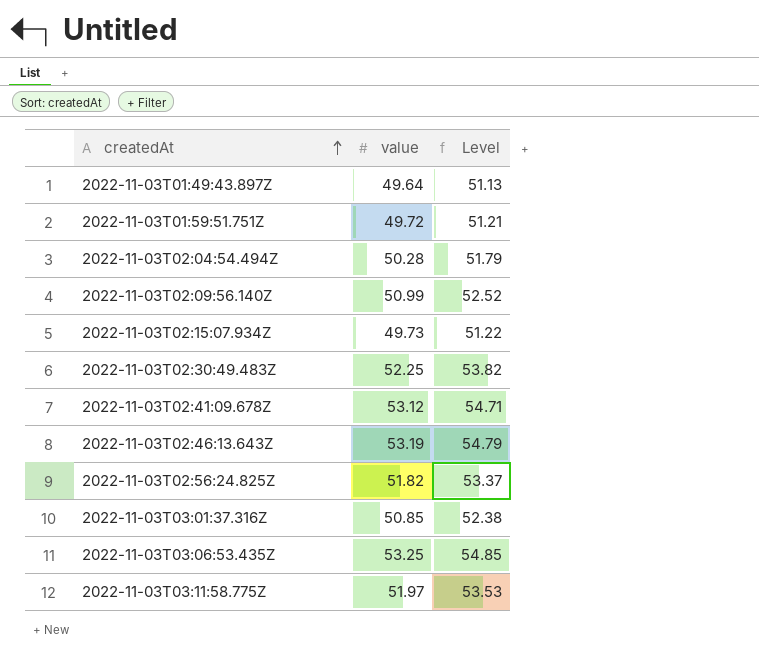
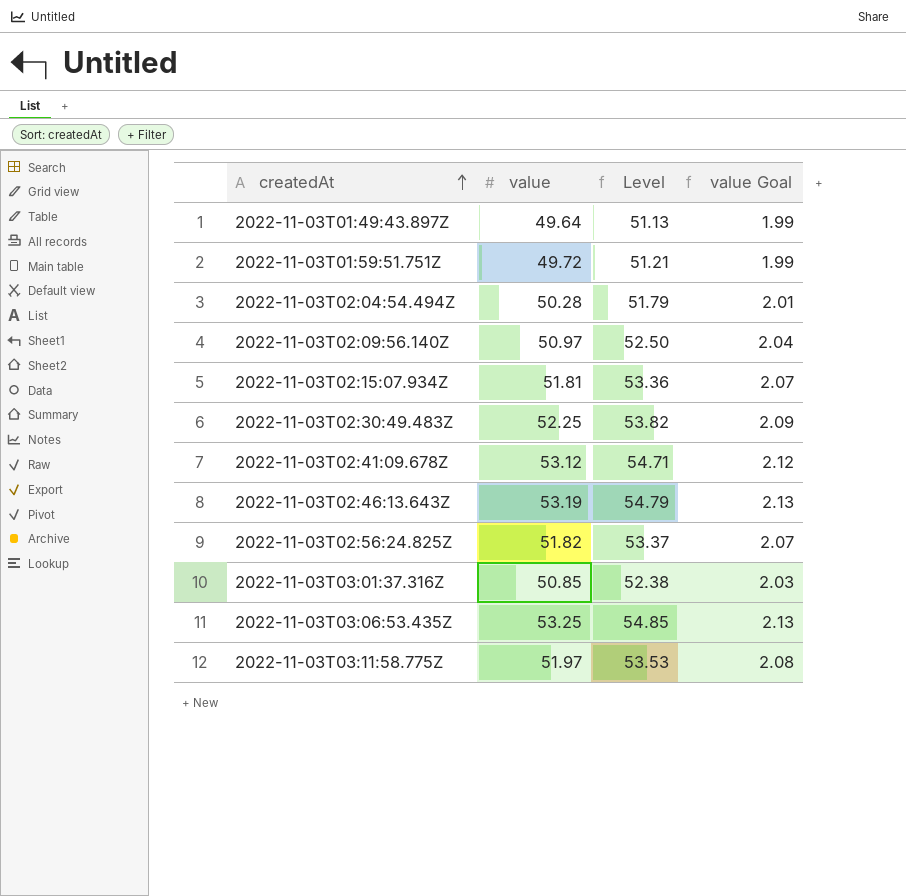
column value Goal | formula: none -> [value] * 0.04
2022-11-03T02:09:56.140Z | value: 50.99 -> 50.97
2022-11-03T02:09:56.140Z | Level: 52.52 -> 52.50
2022-11-03T02:15:07.934Z | value: 49.73 -> 51.81
2022-11-03T02:15:07.934Z | Level: 51.22 -> 53.36

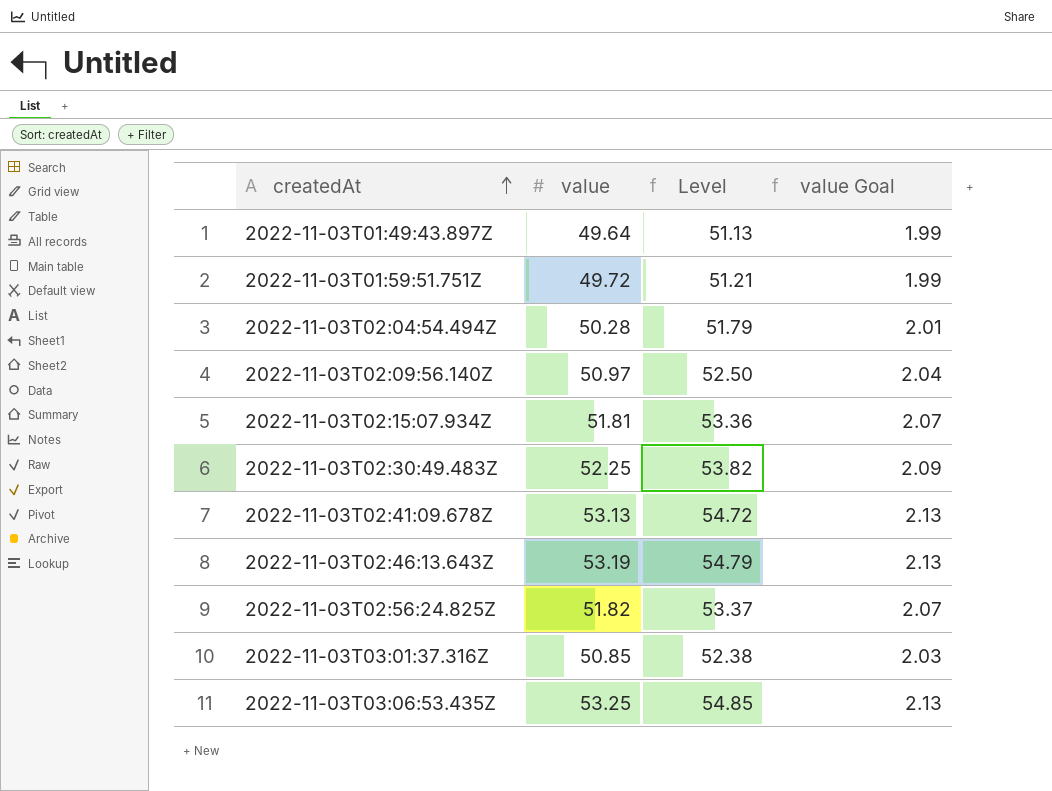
row 2022-11-03T03:11:58.775Z: 51.97 | 53.53 | 2.08 -> none
2022-11-03T02:41:09.678Z | value: 53.12 -> 53.13
2022-11-03T02:41:09.678Z | Level: 54.71 -> 54.72
2022-11-03T02:41:09.678Z | value Goal: 2.12 -> 2.13

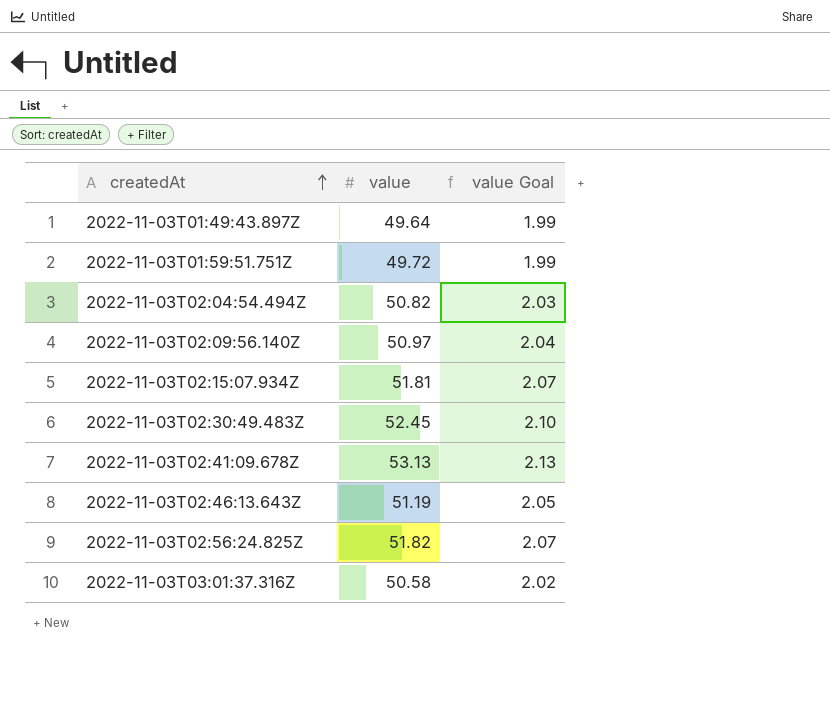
column Level | formula: [value] * 1.03 -> none
row 2022-11-03T03:06:53.435Z: 53.25 | 54.85 | 2.13 -> none
2022-11-03T02:04:54.494Z | value: 50.28 -> 50.82
2022-11-03T02:04:54.494Z | value Goal: 2.01 -> 2.03
2022-11-03T02:30:49.483Z | value: 52.25 -> 52.45
2022-11-03T02:30:49.483Z | value Goal: 2.09 -> 2.10
2022-11-03T02:46:13.643Z | value: 53.19 -> 51.19
2022-11-03T02:46:13.643Z | value Goal: 2.13 -> 2.05
2022-11-03T03:01:37.316Z | value: 50.85 -> 50.58
2022-11-03T03:01:37.316Z | value Goal: 2.03 -> 2.02

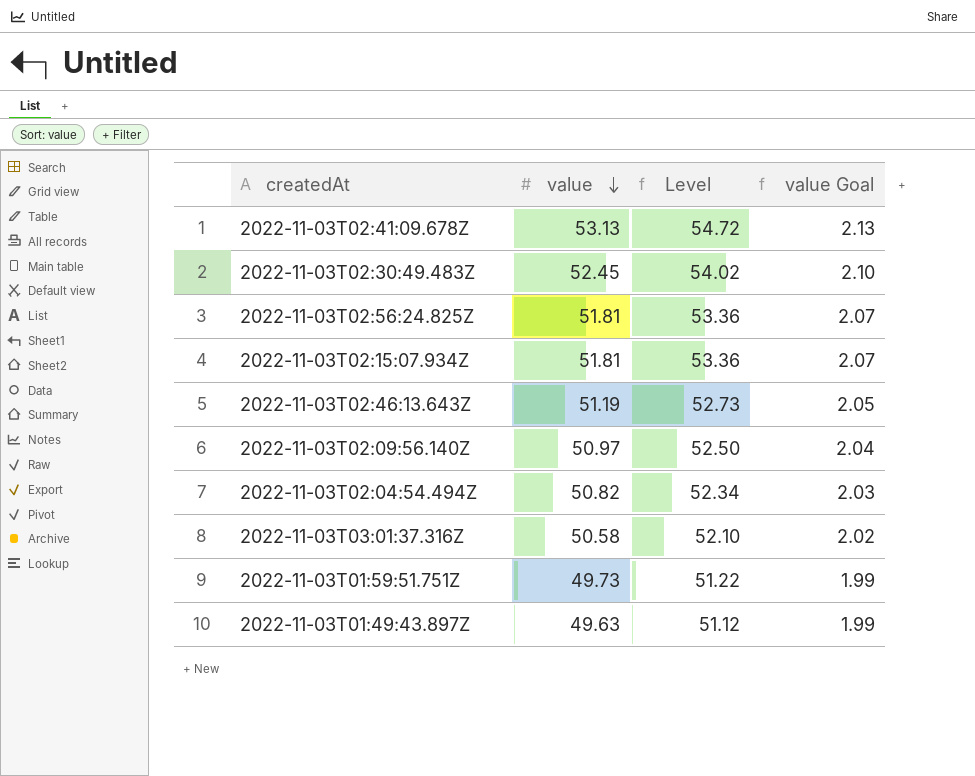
row order: createdAt ascending -> value descending
column Level | formula: none -> [value] * 1.03
2022-11-03T02:56:24.825Z | value: 51.82 -> 51.81
2022-11-03T01:59:51.751Z | value: 49.72 -> 49.73
2022-11-03T01:49:43.897Z | value: 49.64 -> 49.63

